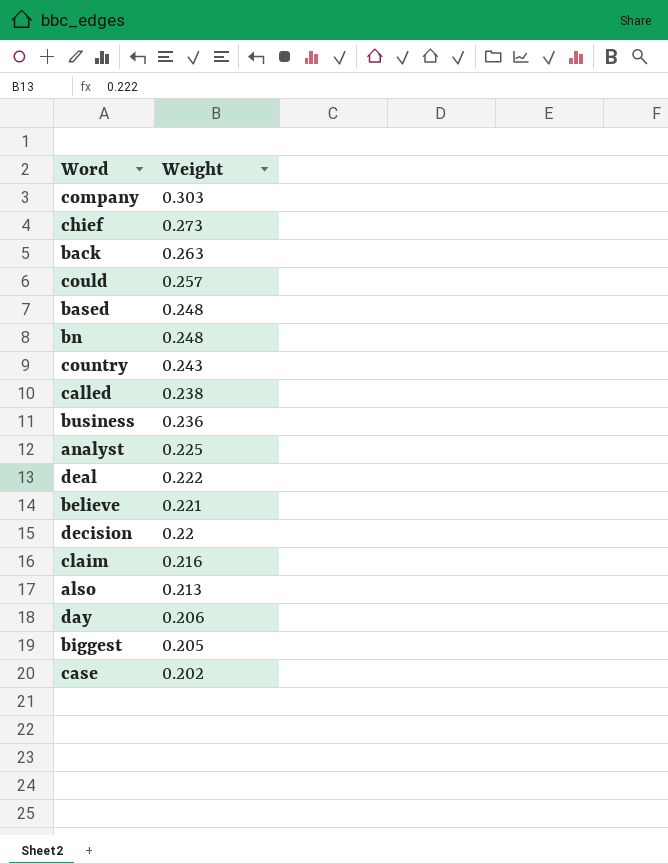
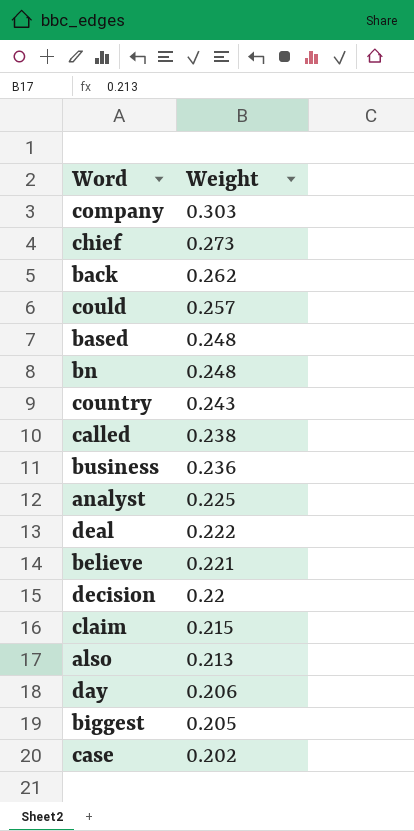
back | Weight: 0.263 -> 0.262
claim | Weight: 0.216 -> 0.215

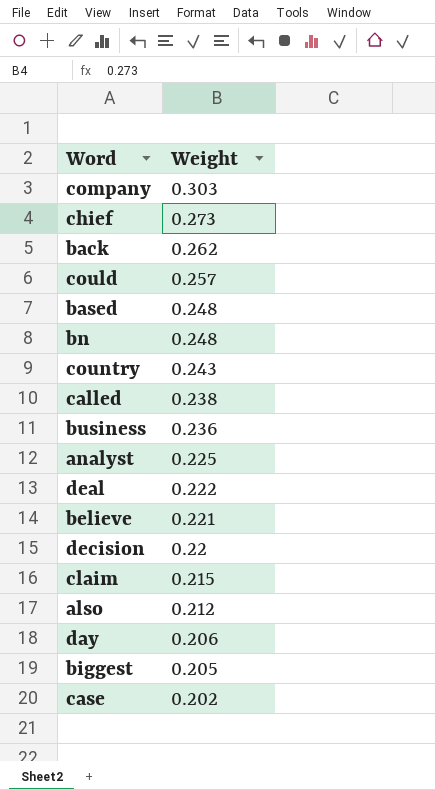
also | Weight: 0.213 -> 0.212

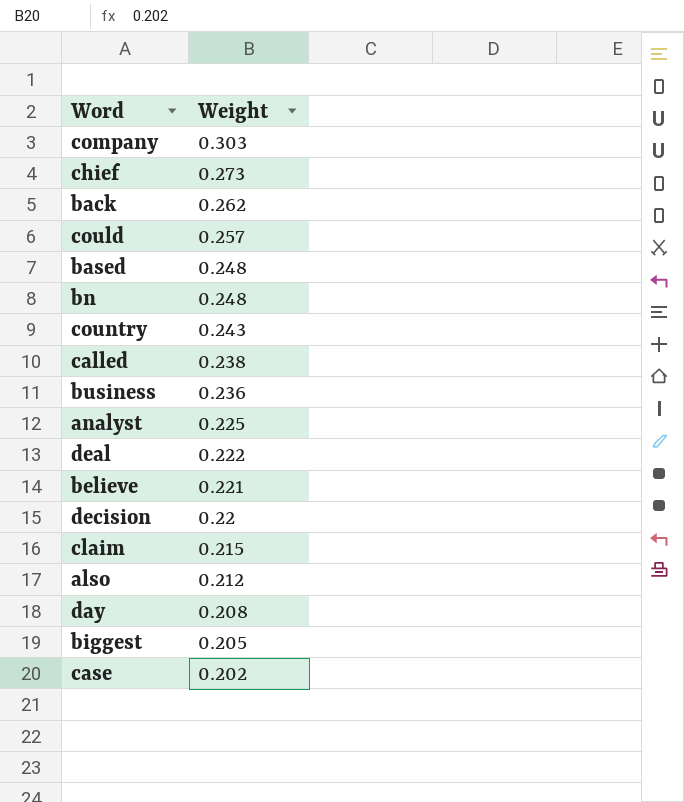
day | Weight: 0.206 -> 0.208

